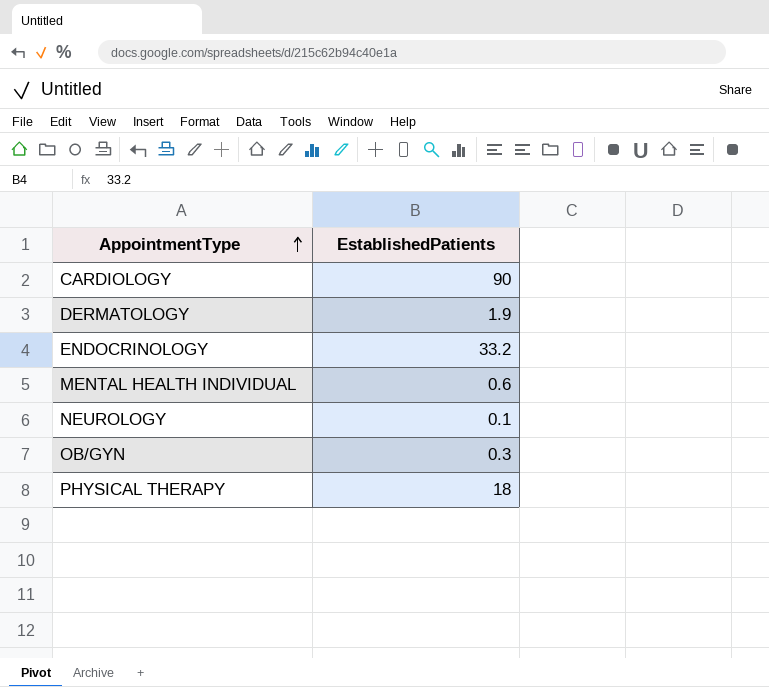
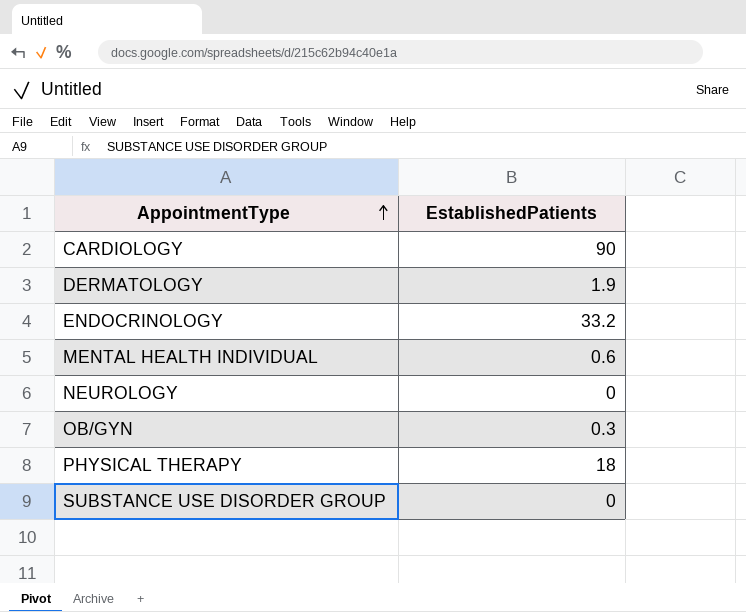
NEUROLOGY | EstablishedPatients: 0.1 -> 0
row SUBSTANCE USE DISORDER GROUP: none -> 0

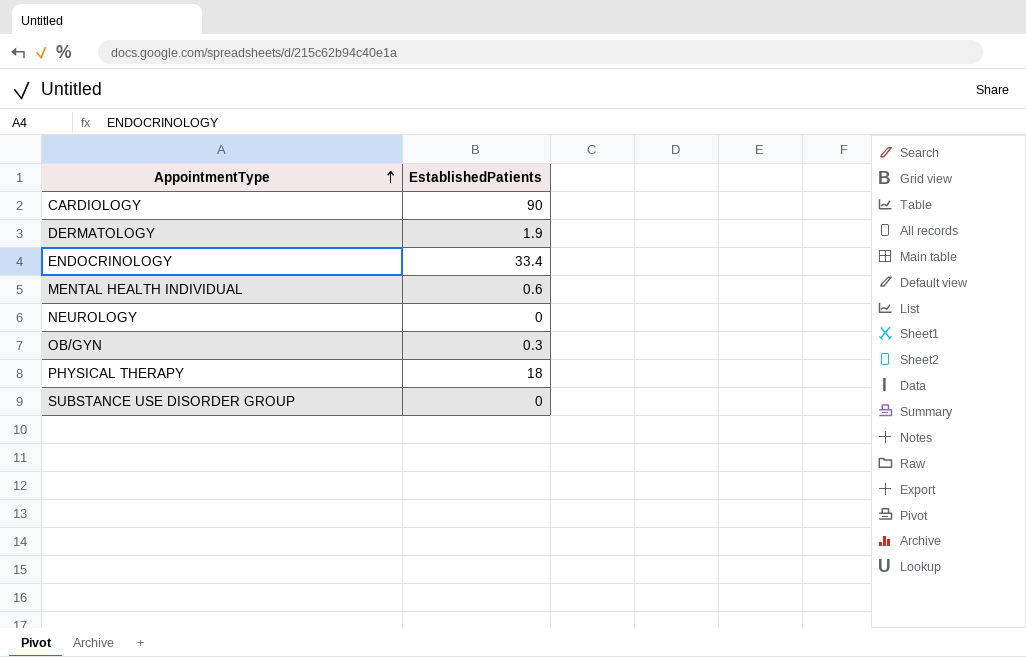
ENDOCRINOLOGY | EstablishedPatients: 33.2 -> 33.4

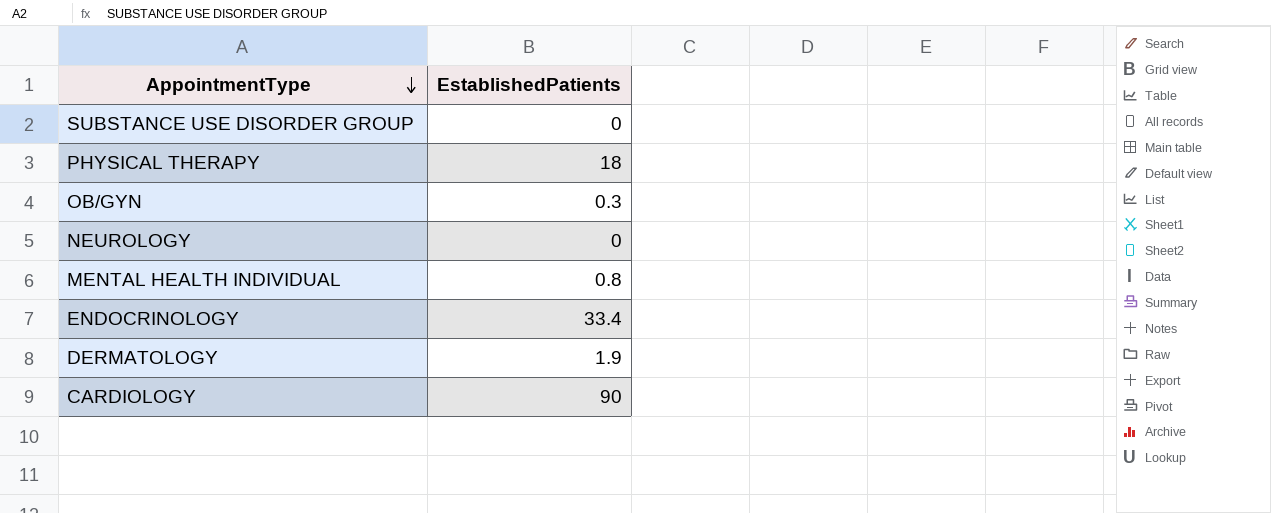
row order: AppointmentType ascending -> AppointmentType descending
MENTAL HEALTH INDIVIDUAL | EstablishedPatients: 0.6 -> 0.8

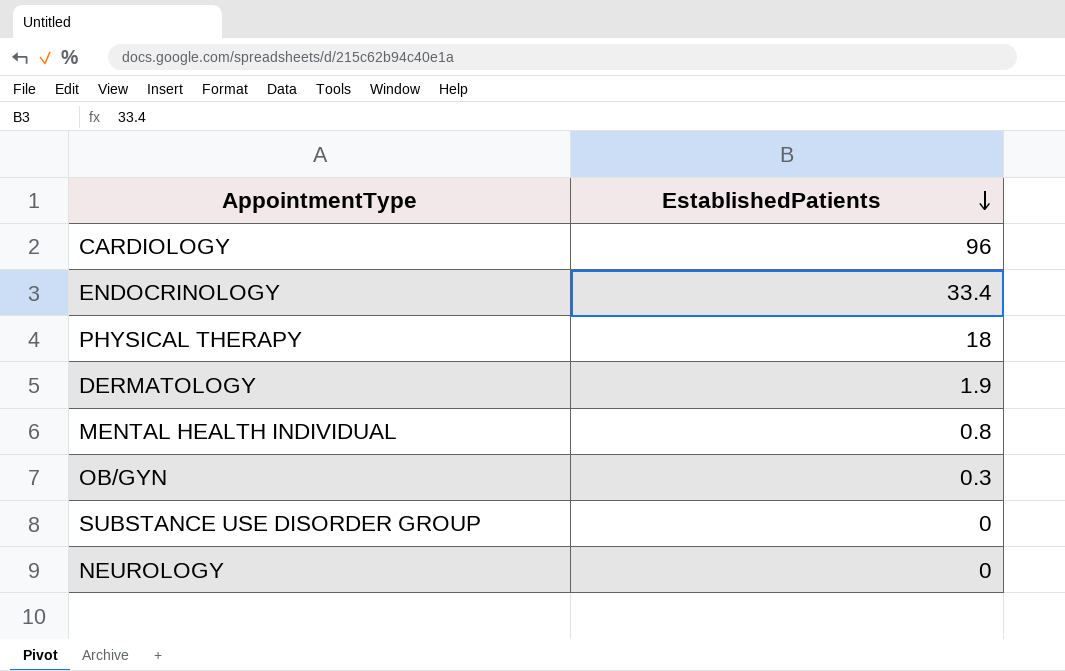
row order: AppointmentType descending -> EstablishedPatients descending
CARDIOLOGY | EstablishedPatients: 90 -> 96

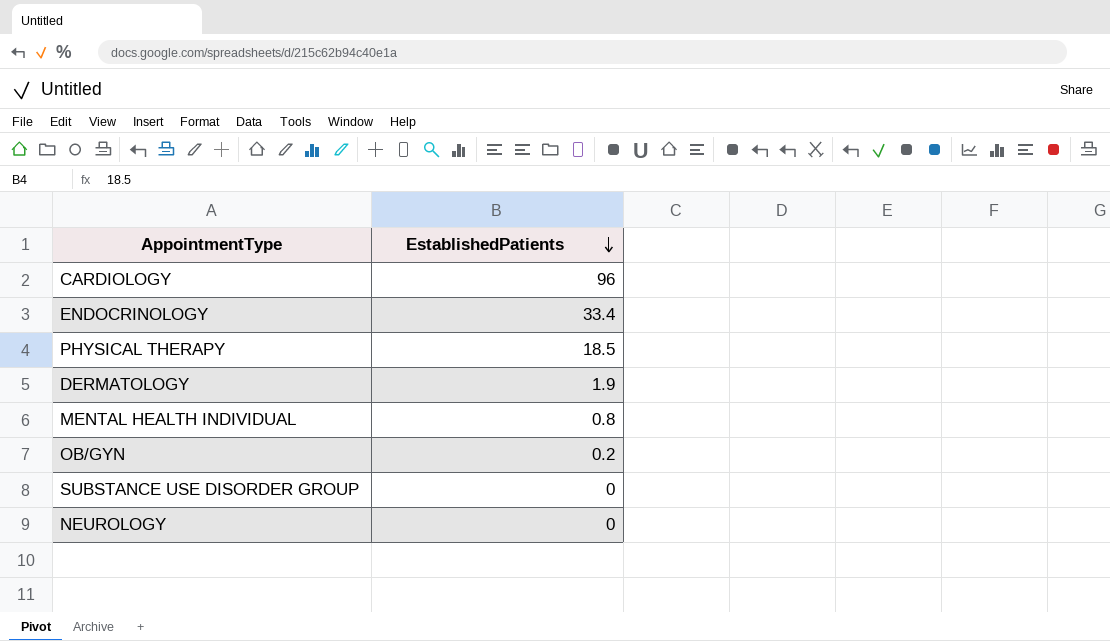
PHYSICAL THERAPY | EstablishedPatients: 18 -> 18.5
OB/GYN | EstablishedPatients: 0.3 -> 0.2

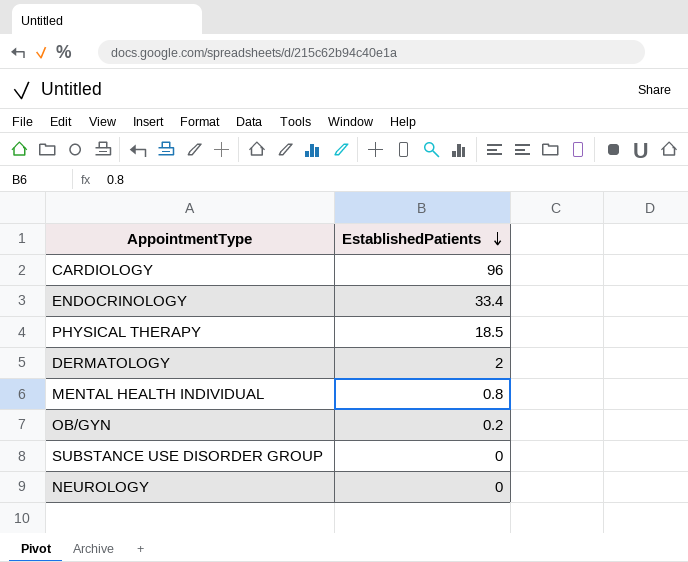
DERMATOLOGY | EstablishedPatients: 1.9 -> 2

